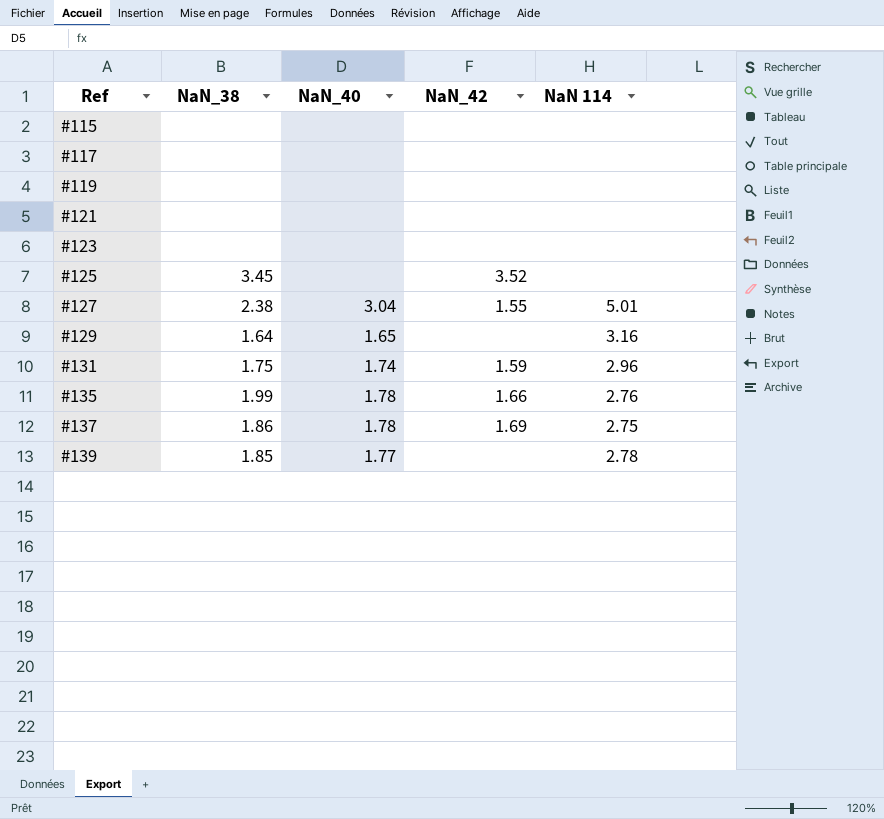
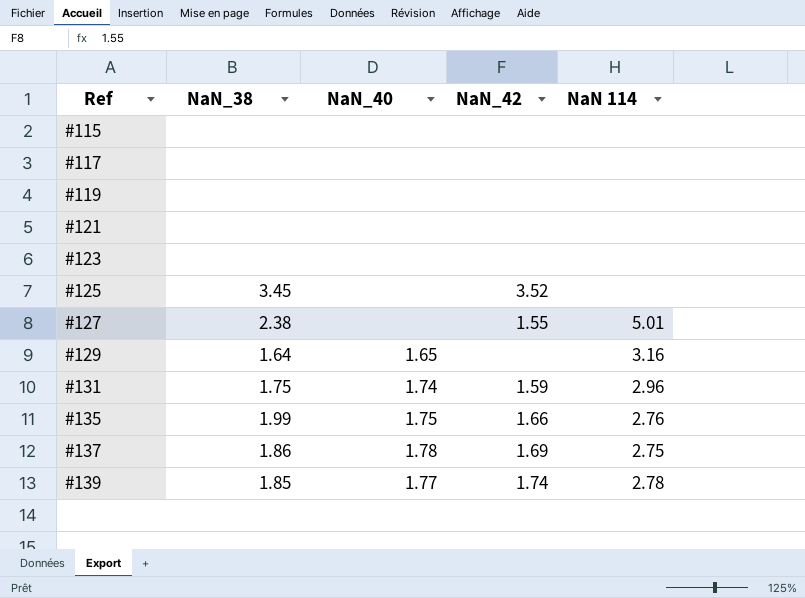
#127 | NaN_40: 3.04 -> none
#135 | NaN_40: 1.78 -> 1.75
#139 | NaN_42: none -> 1.74

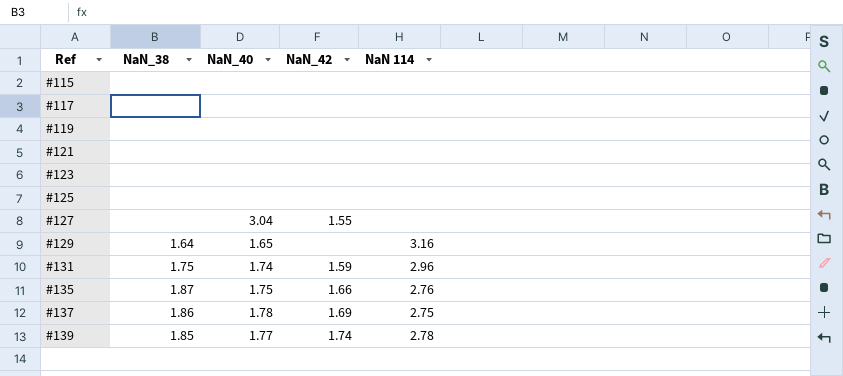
#125 | NaN_38: 3.45 -> none
#125 | NaN_42: 3.52 -> none
#127 | NaN_38: 2.38 -> none
#127 | NaN_40: none -> 3.04
#127 | NaN 114: 5.01 -> none
#135 | NaN_38: 1.99 -> 1.87

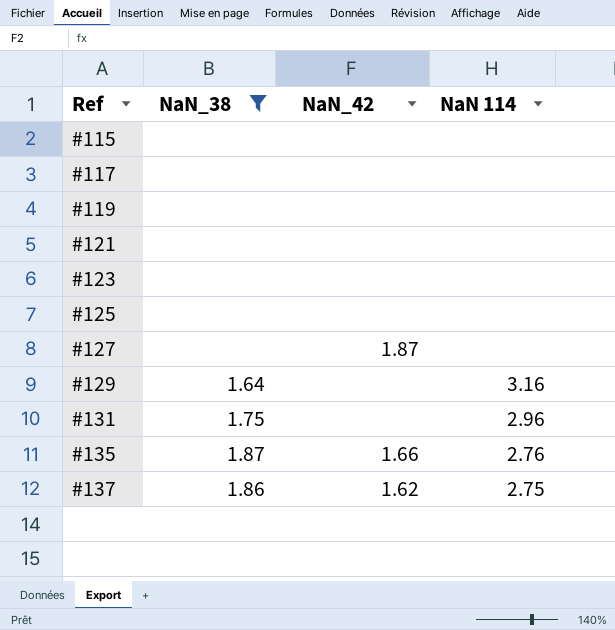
filter: none -> NaN_38 != 1.85
column NaN_40 | position: 3 -> none
#127 | NaN_42: 1.55 -> 1.87
#131 | NaN_42: 1.59 -> none
#137 | NaN_42: 1.69 -> 1.62

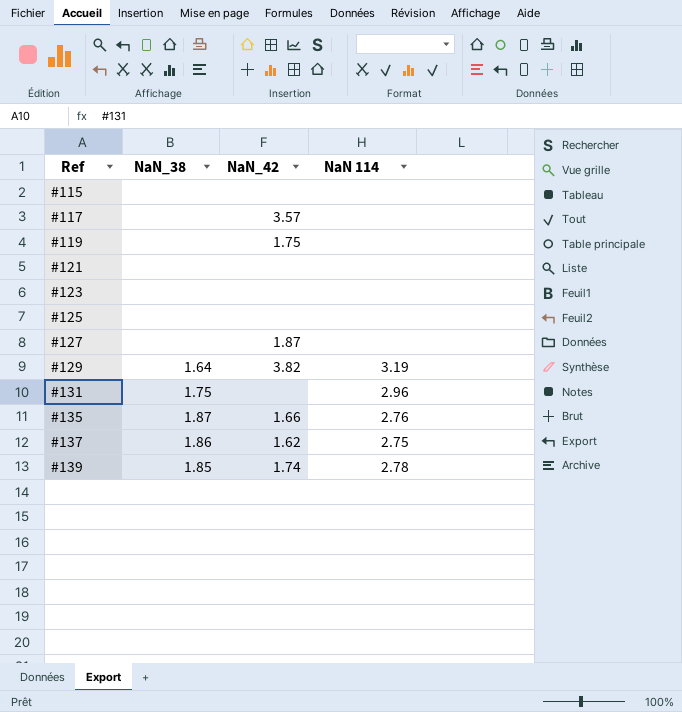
filter: NaN_38 != 1.85 -> none
#117 | NaN_42: none -> 3.57
#119 | NaN_42: none -> 1.75
#129 | NaN_42: none -> 3.82
#129 | NaN 114: 3.16 -> 3.19

